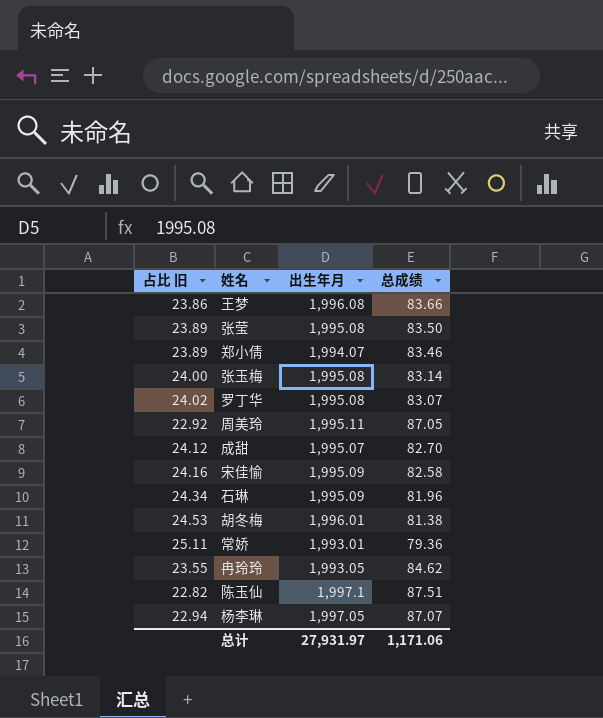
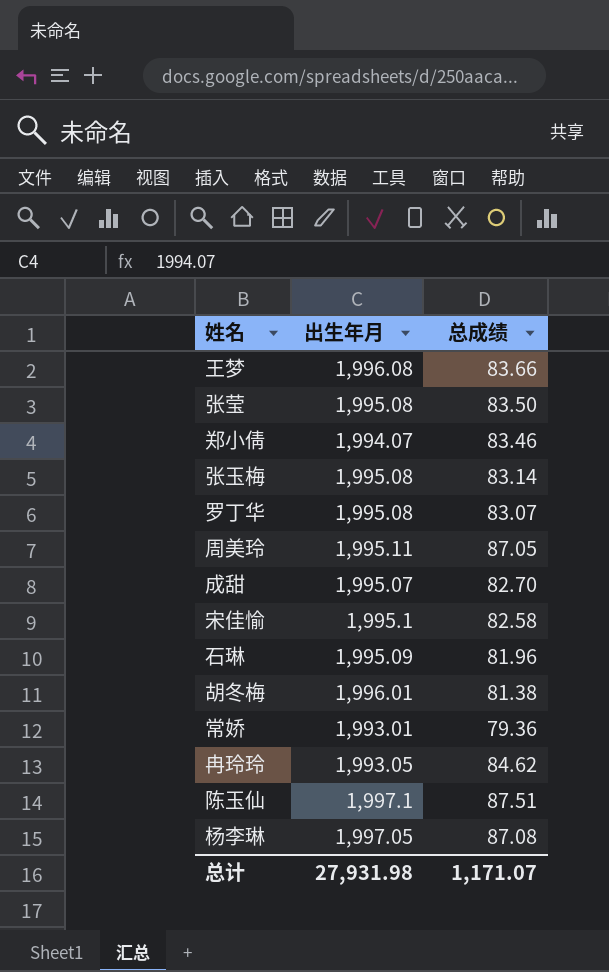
column 占比 旧 | formula: [出生年月] / [总成绩] -> none
宋佳愉 | 出生年月: 1,995.09 -> 1,995.1
杨李琳 | 总成绩: 87.07 -> 87.08
总计 | 出生年月: 27,931.97 -> 27,931.98
总计 | 总成绩: 1,171.06 -> 1,171.07

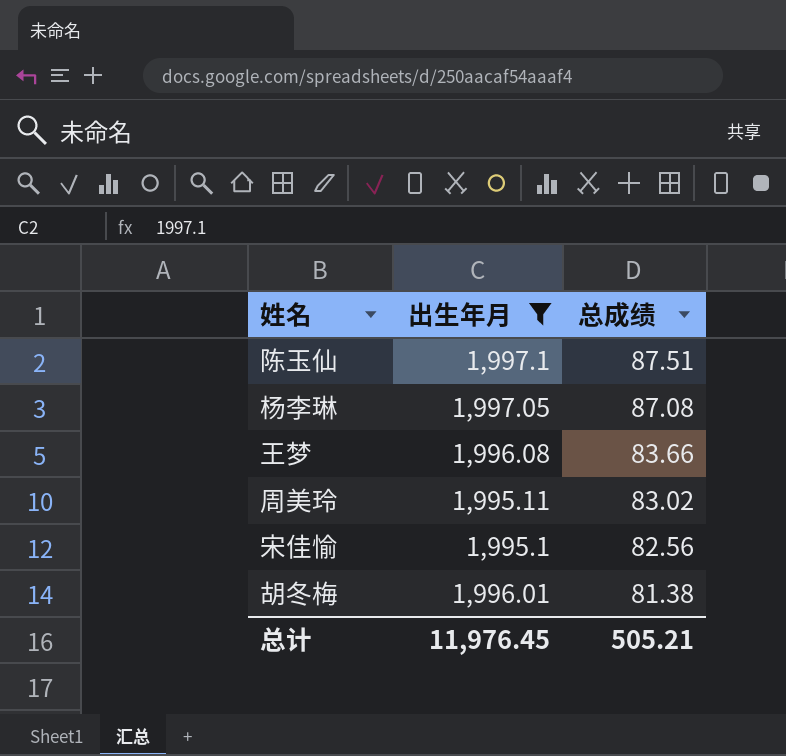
filter: none -> 出生年月 >= 1,995.1
row order: none -> 总成绩 descending
周美玲 | 总成绩: 87.05 -> 83.02
宋佳愉 | 总成绩: 82.58 -> 82.56
总计 | 出生年月: 27,931.98 -> 11,976.45
总计 | 总成绩: 1,171.07 -> 505.21

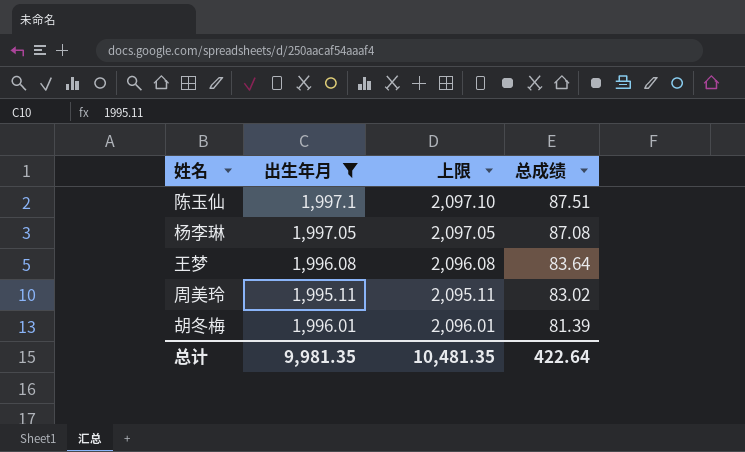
column 上限 | formula: none -> [出生年月] + 100
row 宋佳愉: 1,995.1 | 82.56 -> none
王梦 | 总成绩: 83.66 -> 83.64
胡冬梅 | 总成绩: 81.38 -> 81.39
总计 | 出生年月: 11,976.45 -> 9,981.35
总计 | 总成绩: 505.21 -> 422.64

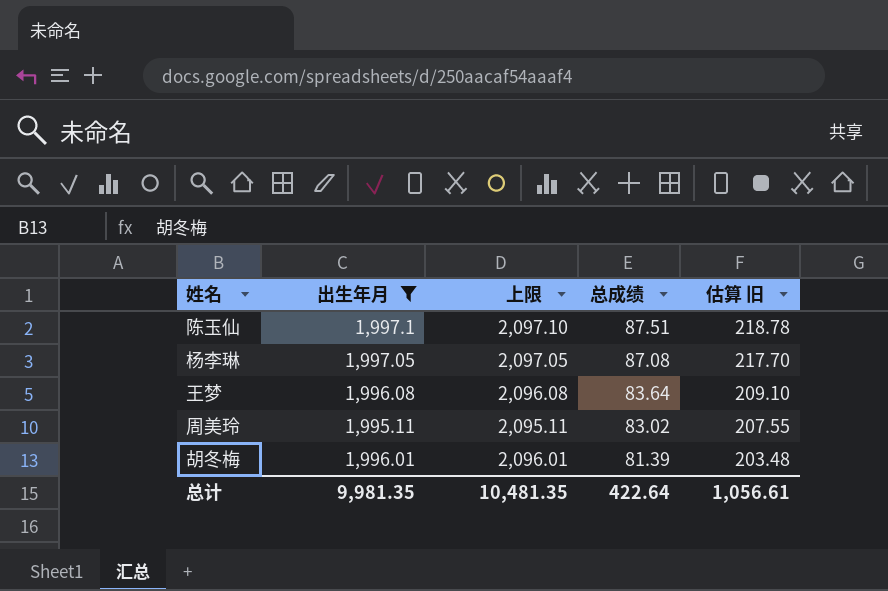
column 估算 旧 | formula: none -> [总成绩] * 2.5

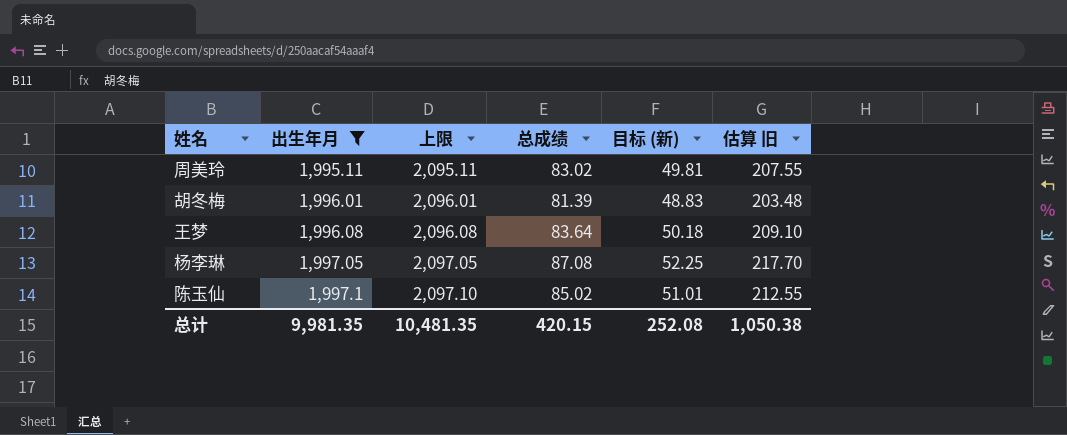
row order: 总成绩 descending -> 出生年月 ascending
column 目标 (新) | formula: none -> [总成绩] * 0.6
陈玉仙 | 总成绩: 87.51 -> 85.02
陈玉仙 | 估算 旧: 218.78 -> 212.55
总计 | 总成绩: 422.64 -> 420.15
总计 | 估算 旧: 1,056.61 -> 1,050.38

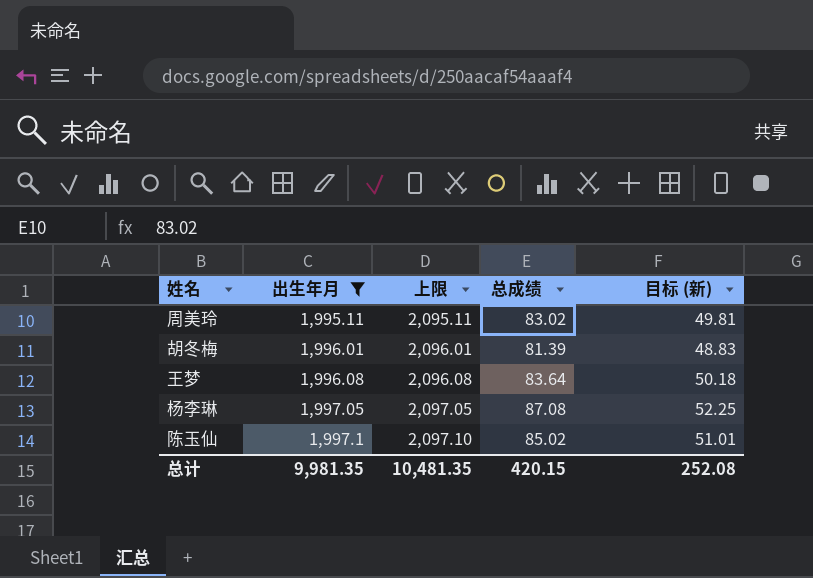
column 估算 旧 | formula: [总成绩] * 2.5 -> none

